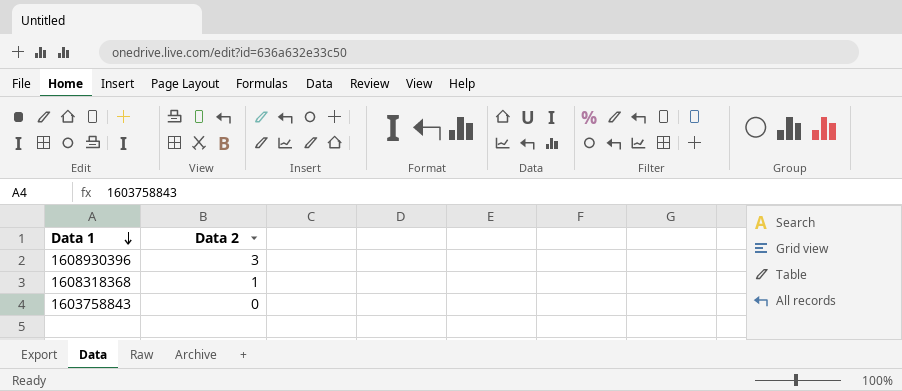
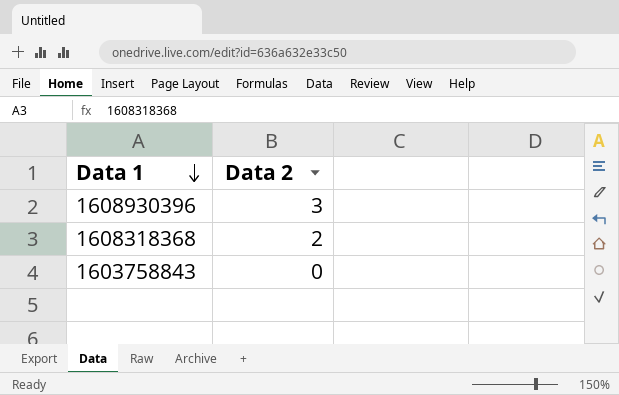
1608318368 | Data 2: 1 -> 2

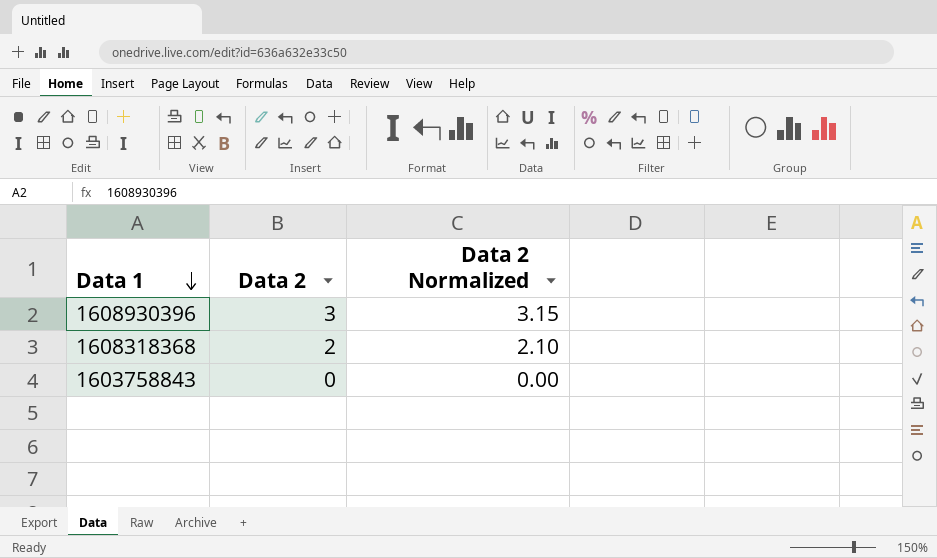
column Data 2 Normalized | formula: none -> [Data 2] * 1.05

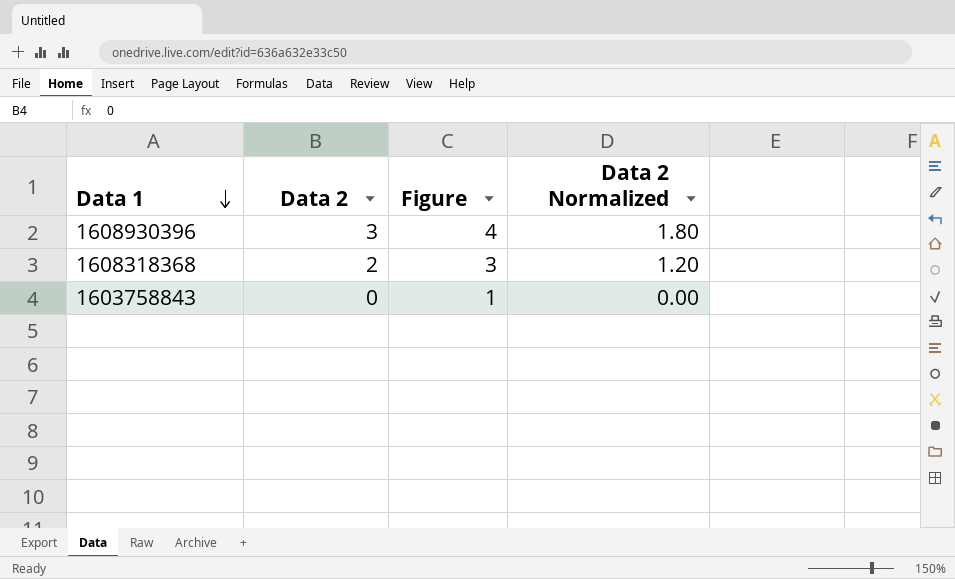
column Figure | formula: none -> [Data 2] + 1
column Data 2 Normalized | formula: [Data 2] * 1.05 -> [Data 2] * 0.6

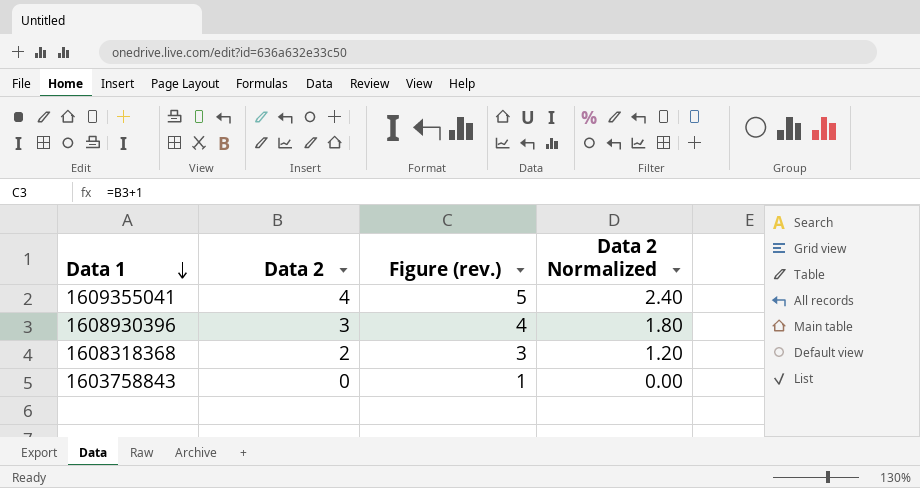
column name: Figure -> Figure (rev.)
row 1609355041: none -> 4 | 5 | 2.40

